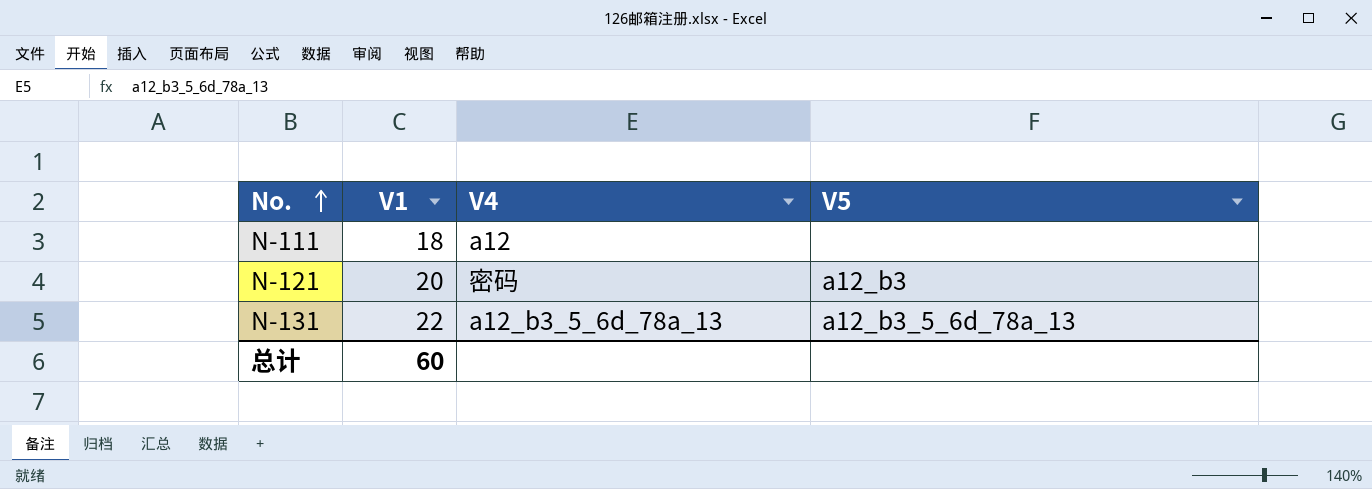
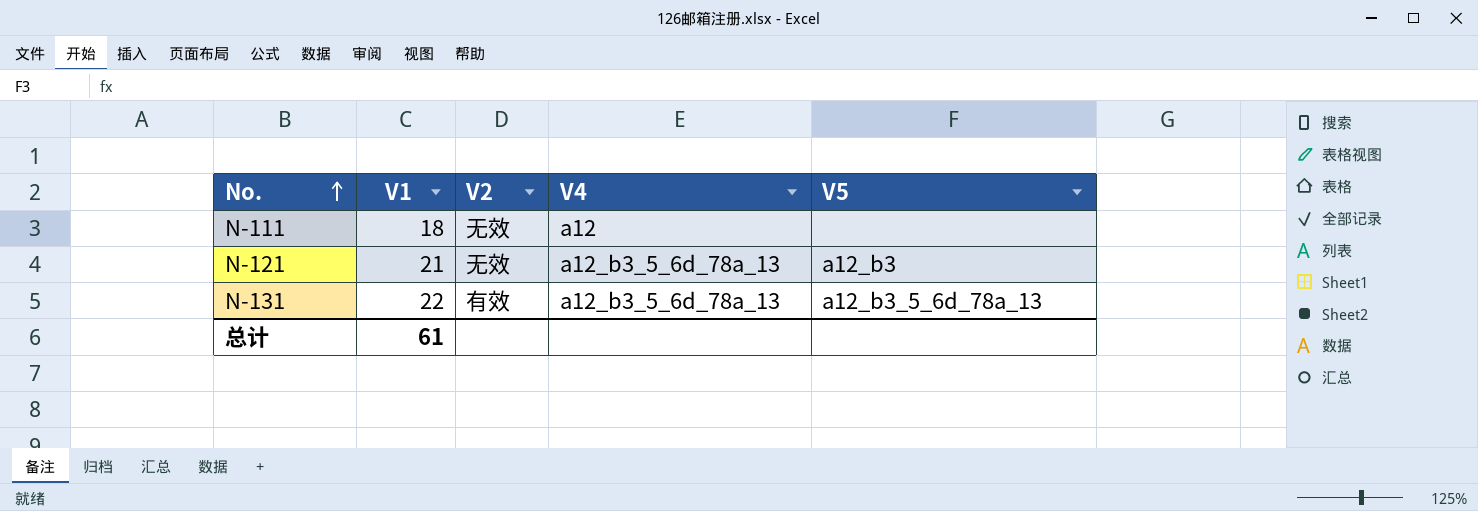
column V2 | position: none -> 3
N-121 | V1: 20 -> 21
N-121 | V4: 密码 -> a12_b3_5_6d_78a_13
总计 | V1: 60 -> 61

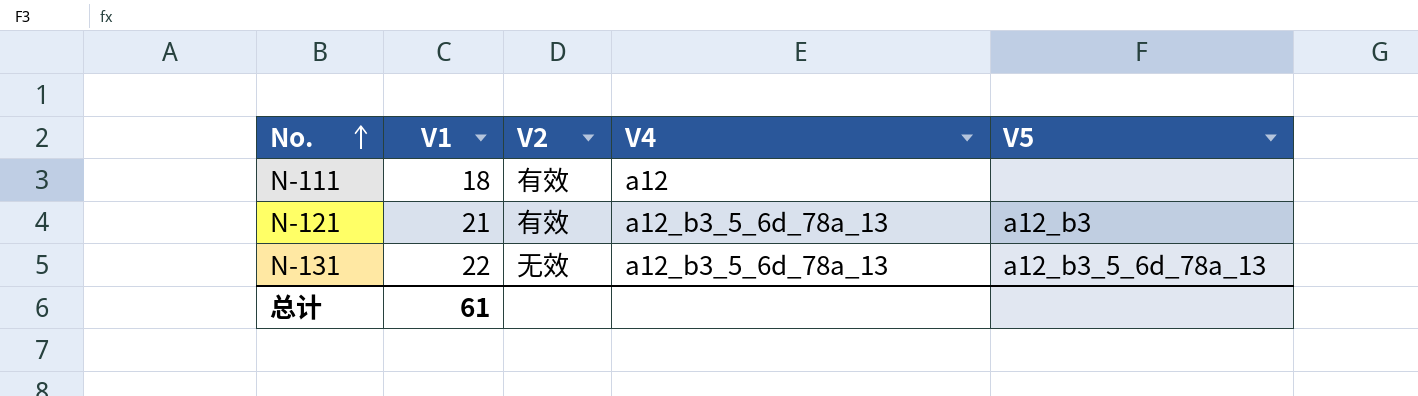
N-111 | V2: 无效 -> 有效
N-121 | V2: 无效 -> 有效
N-131 | V2: 有效 -> 无效

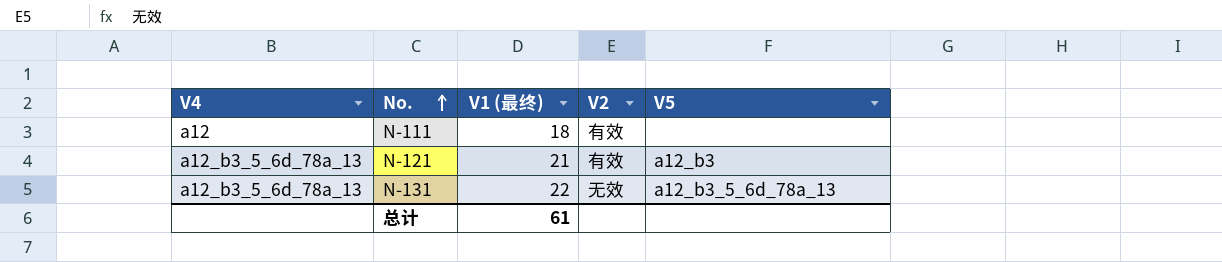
column V4 | position: 4 -> 1
column name: V1 -> V1 (最终)

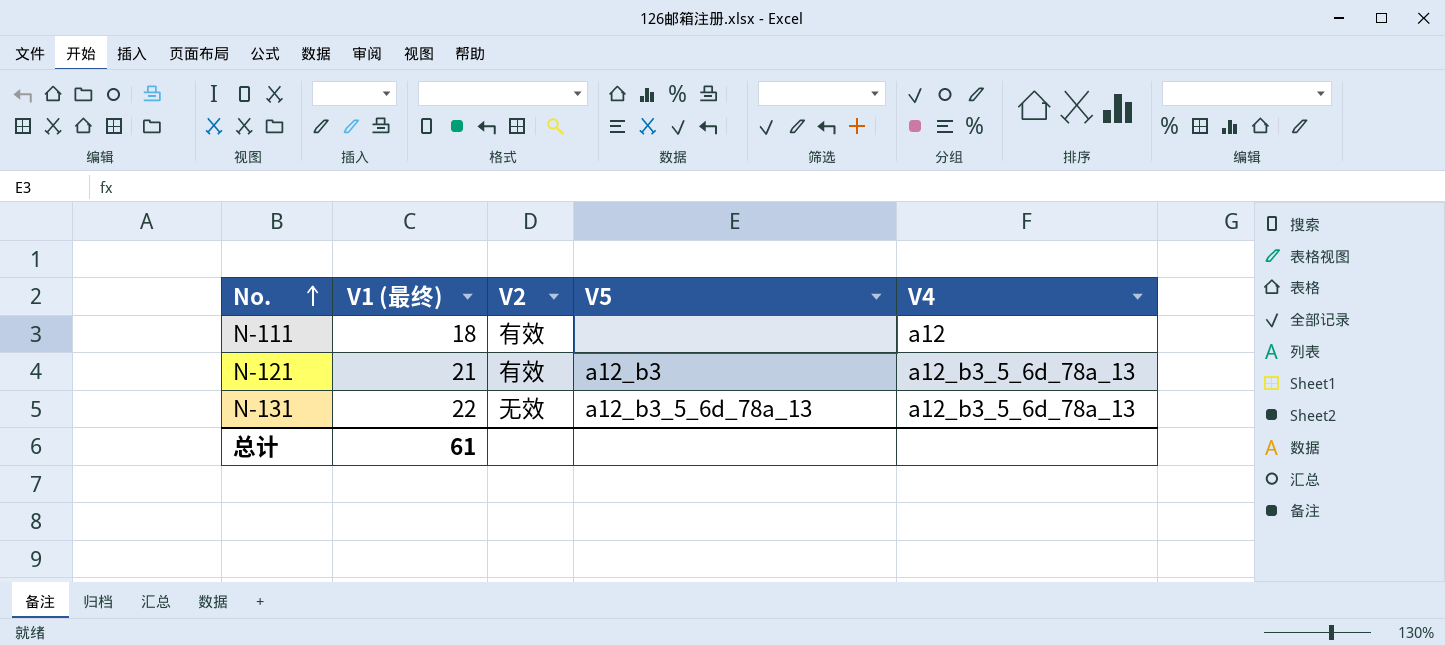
column V4 | position: 1 -> 5

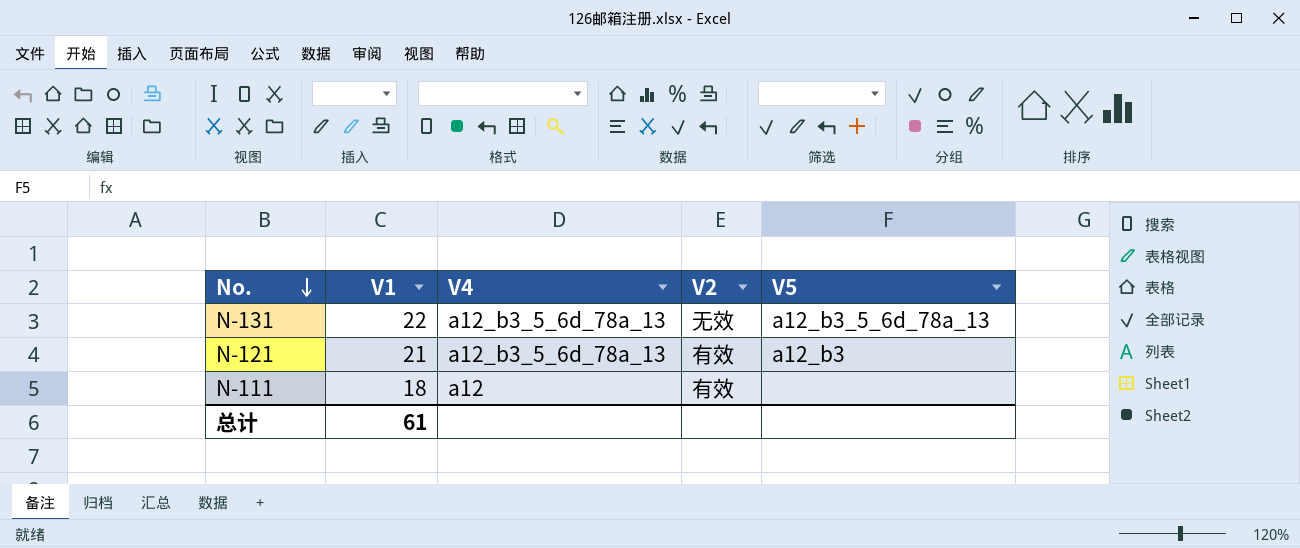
row order: No. ascending -> No. descending
column name: V1 (最终) -> V1
column V4 | position: 5 -> 3

